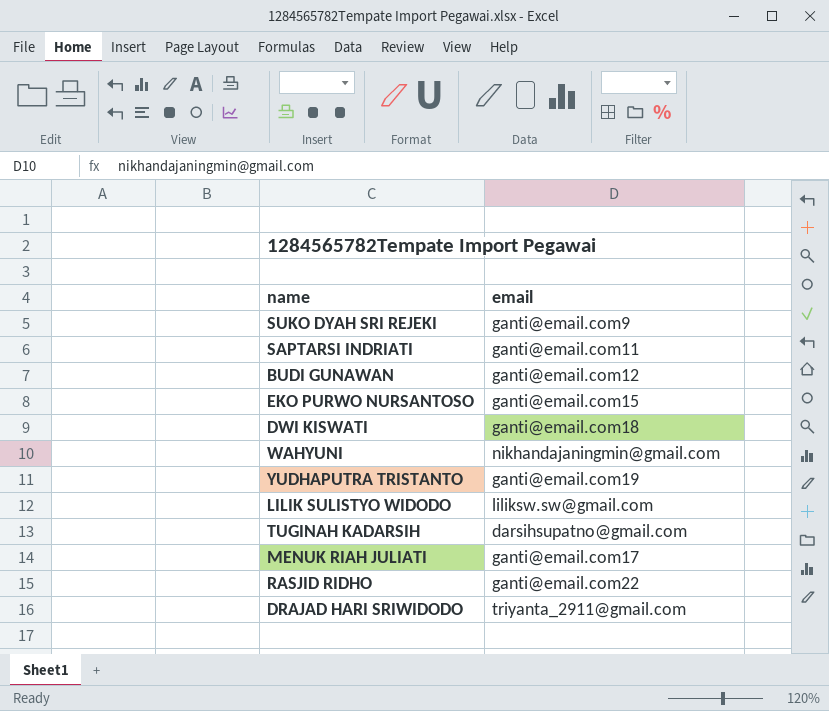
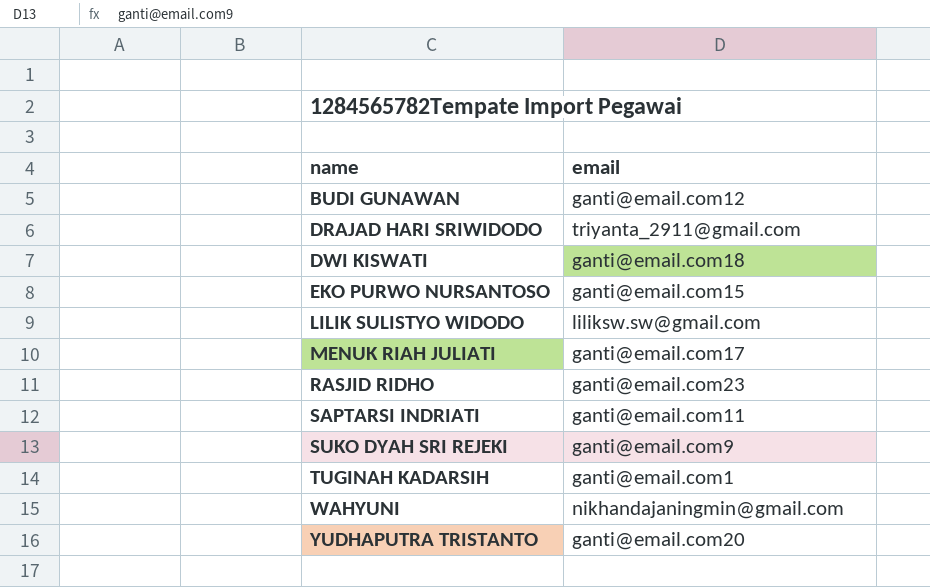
row order: none -> name ascending
RASJID RIDHO | email: ganti@email.com22 -> ganti@email.com23
TUGINAH KADARSIH | email: darsihsupatno@gmail.com -> ganti@email.com1
YUDHAPUTRA TRISTANTO | email: ganti@email.com19 -> ganti@email.com20

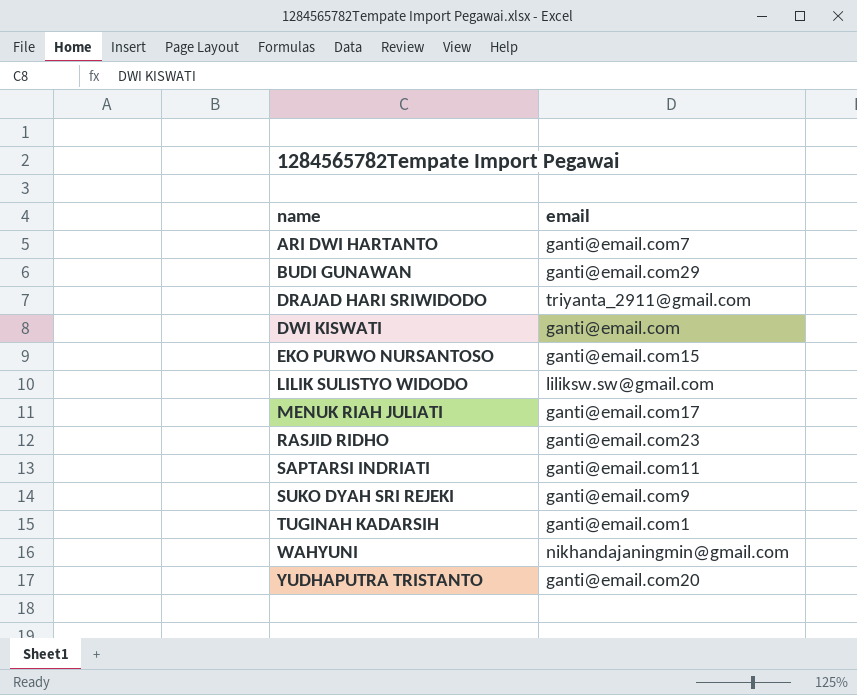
row ARI DWI HARTANTO: none -> ganti@email.com7
BUDI GUNAWAN | email: ganti@email.com12 -> ganti@email.com29
DWI KISWATI | email: ganti@email.com18 -> ganti@email.com

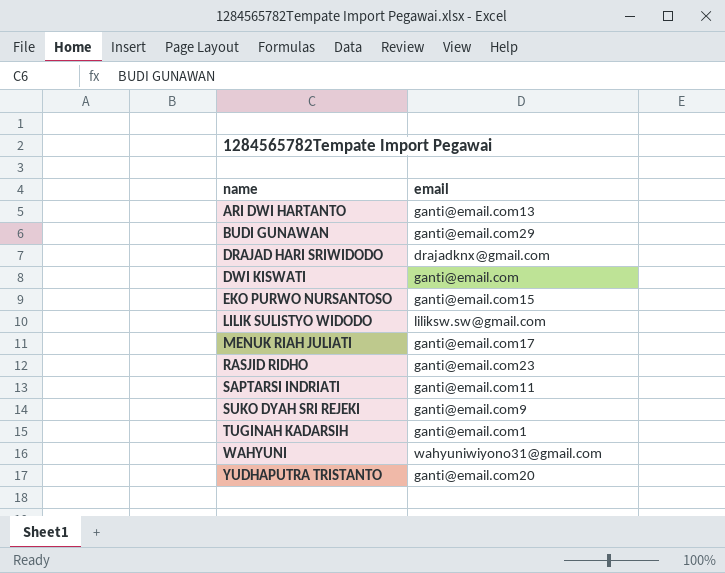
ARI DWI HARTANTO | email: ganti@email.com7 -> ganti@email.com13
DRAJAD HARI SRIWIDODO | email: triyanta_2911@gmail.com -> drajadknx@gmail.com
WAHYUNI | email: nikhandajaningmin@gmail.com -> wahyuniwiyono31@gmail.com

